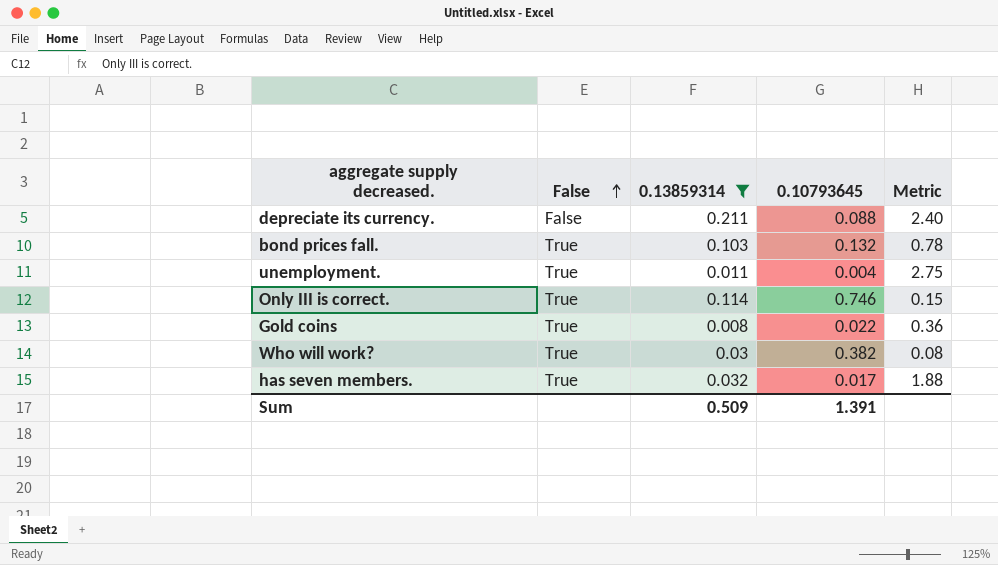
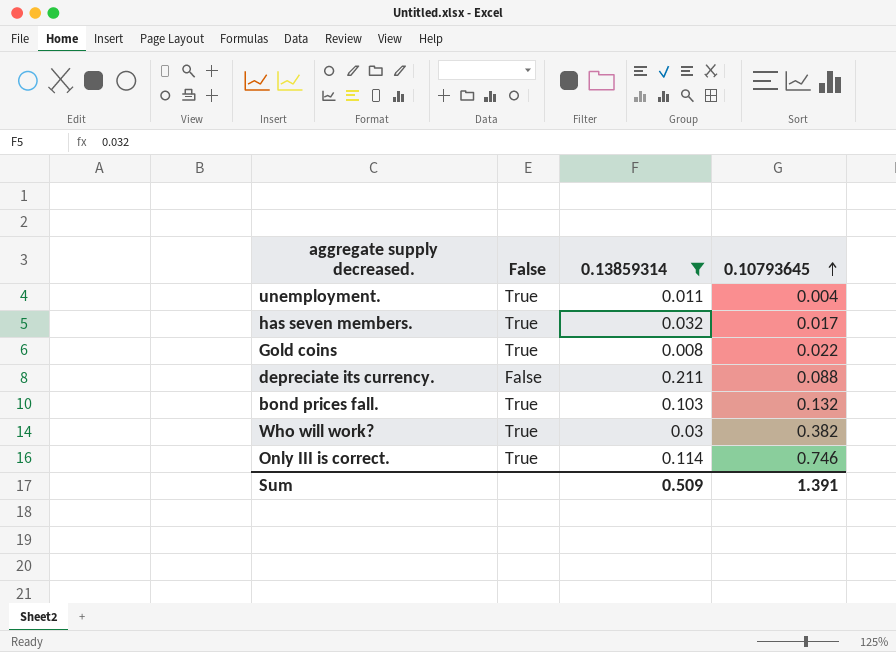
row order: False ascending -> 0.10793645 ascending
column Metric | formula: [0.13859314] / [0.10793645] -> none

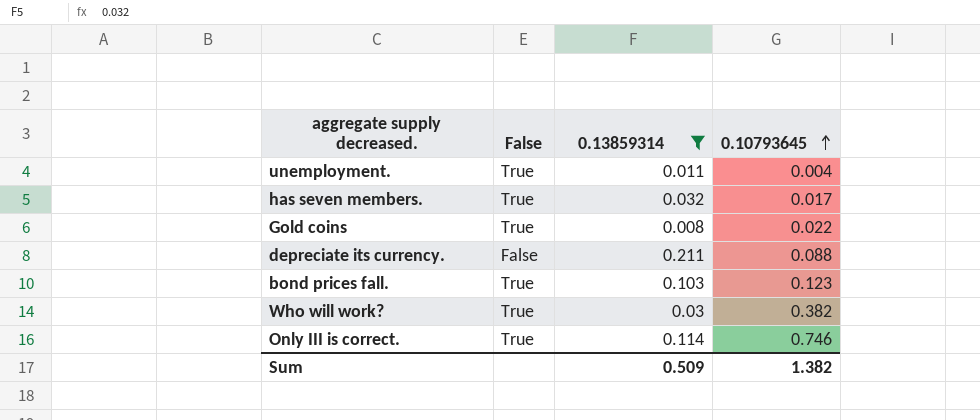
bond prices fall. | 0.10793645: 0.132 -> 0.123
Sum | 0.10793645: 1.391 -> 1.382

